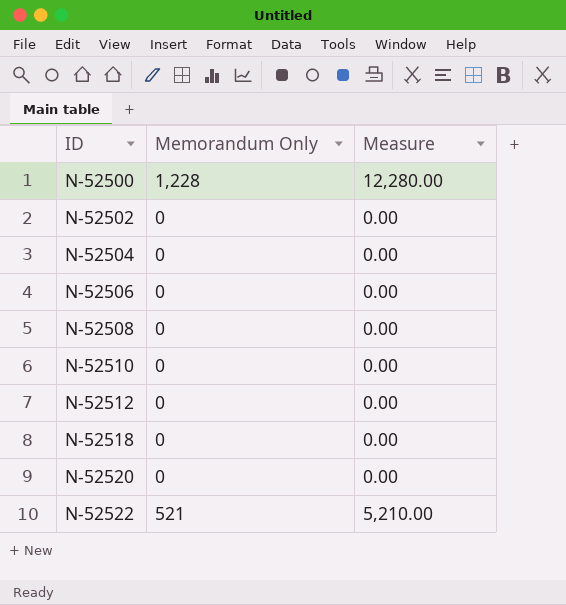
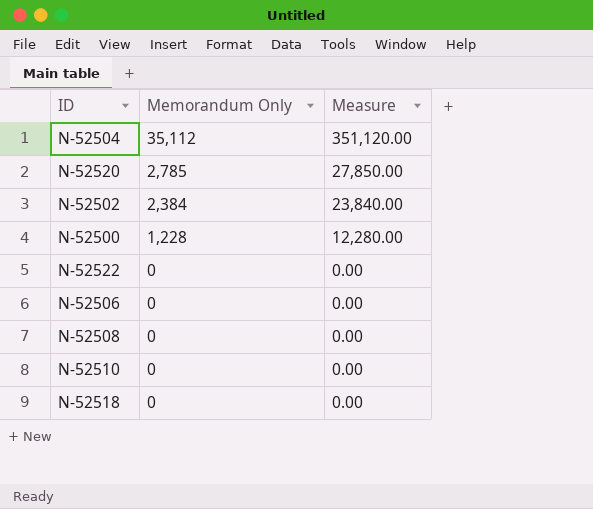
row order: ID ascending -> Memorandum Only descending
row N-52512: 0 | 0.00 -> none
N-52504 | Memorandum Only: 0 -> 35,112
N-52504 | Measure: 0.00 -> 351,120.00
N-52520 | Memorandum Only: 0 -> 2,785
N-52520 | Measure: 0.00 -> 27,850.00
N-52502 | Memorandum Only: 0 -> 2,384
N-52502 | Measure: 0.00 -> 23,840.00
N-52522 | Memorandum Only: 521 -> 0
N-52522 | Measure: 5,210.00 -> 0.00

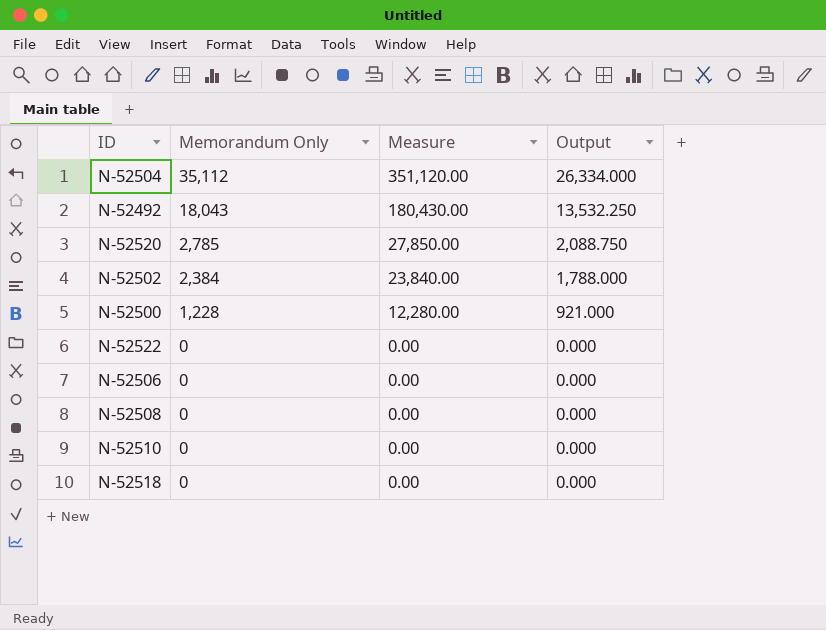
column Output | formula: none -> [Memorandum Only] * 0.75
row N-52492: none -> 18,043 | 180,430.00 | 13,532.250

